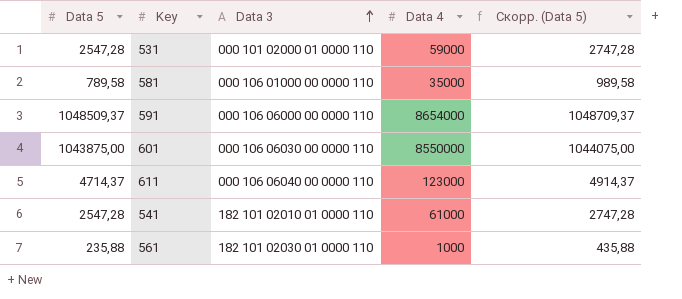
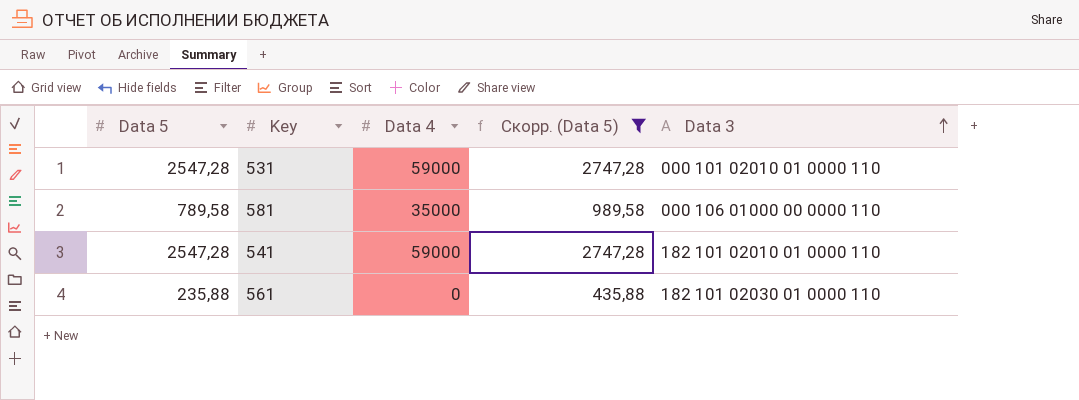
filter: none -> Скорр. (Data 5) <= 2747,28
column Data 3 | position: 3 -> 5
531 | Data 3: 000 101 02000 01 0000 110 -> 000 101 02010 01 0000 110
541 | Data 4: 61000 -> 59000
561 | Data 4: 1000 -> 0

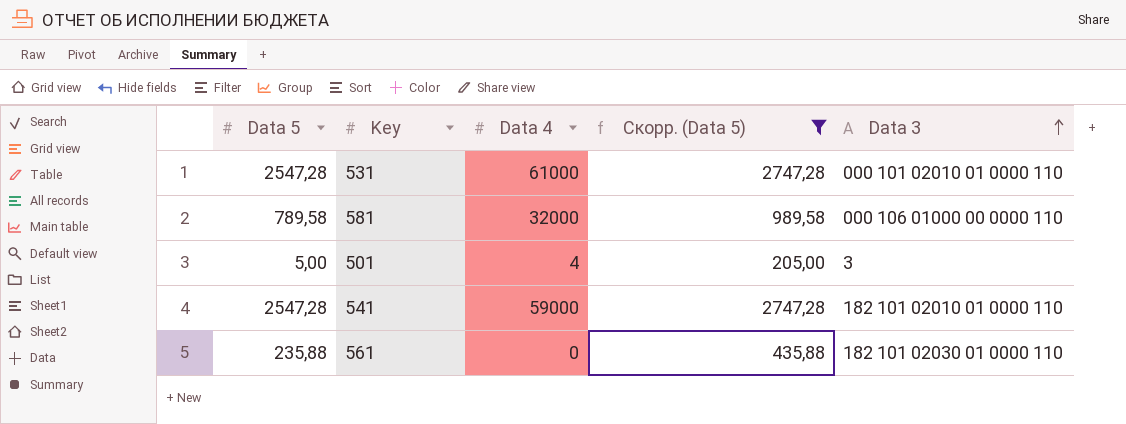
531 | Data 4: 59000 -> 61000
581 | Data 4: 35000 -> 32000
row 501: none -> 5,00 | 4 | 205,00 | 3

